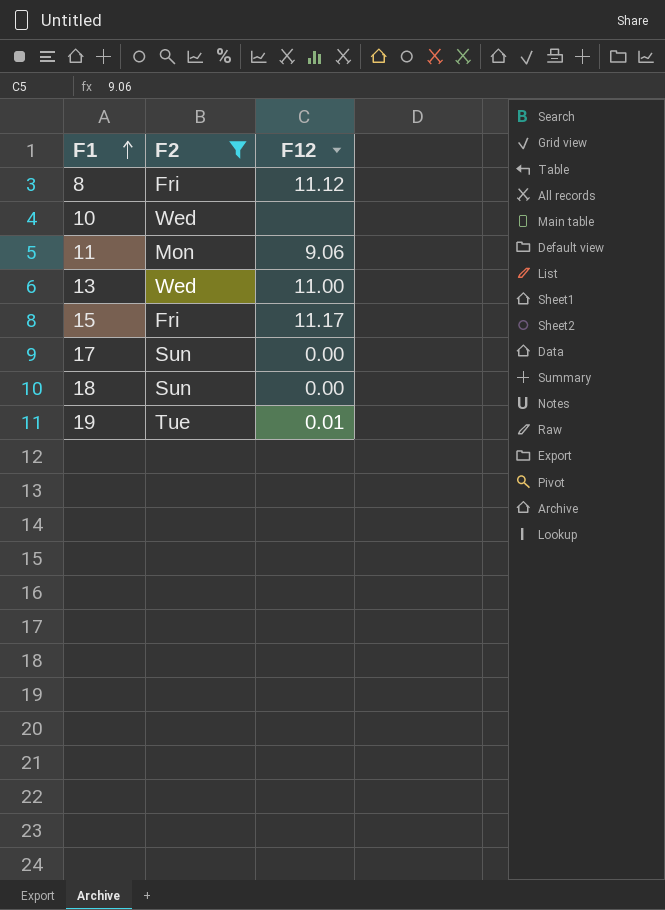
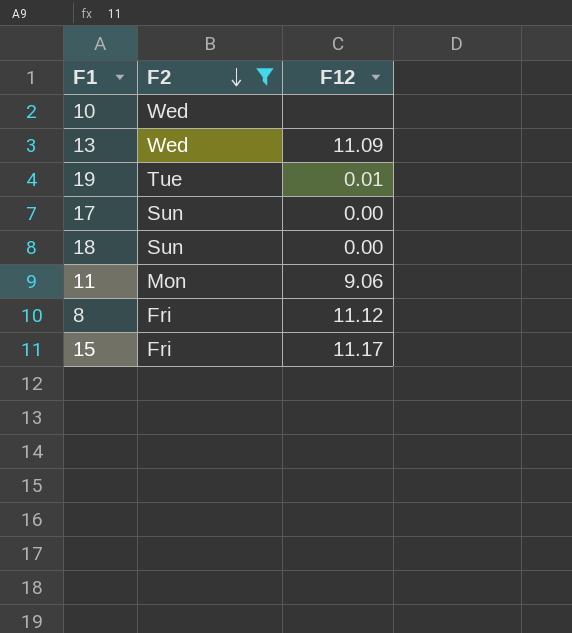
row order: F1 ascending -> F2 descending
13 | F12: 11.00 -> 11.09

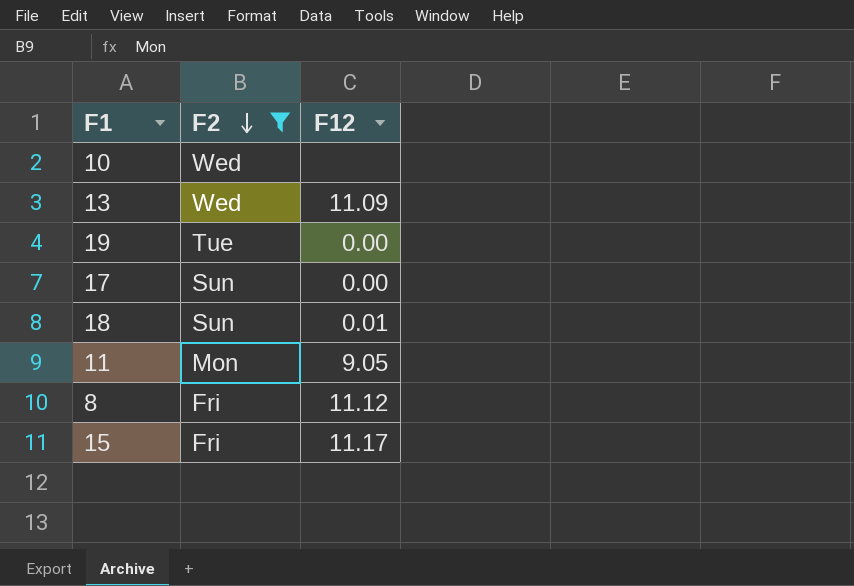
19 | F12: 0.01 -> 0.00
18 | F12: 0.00 -> 0.01
11 | F12: 9.06 -> 9.05

